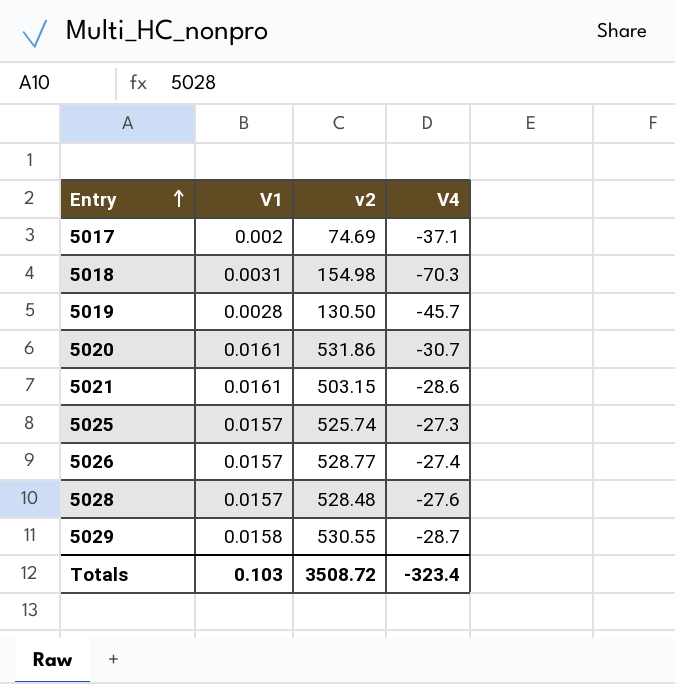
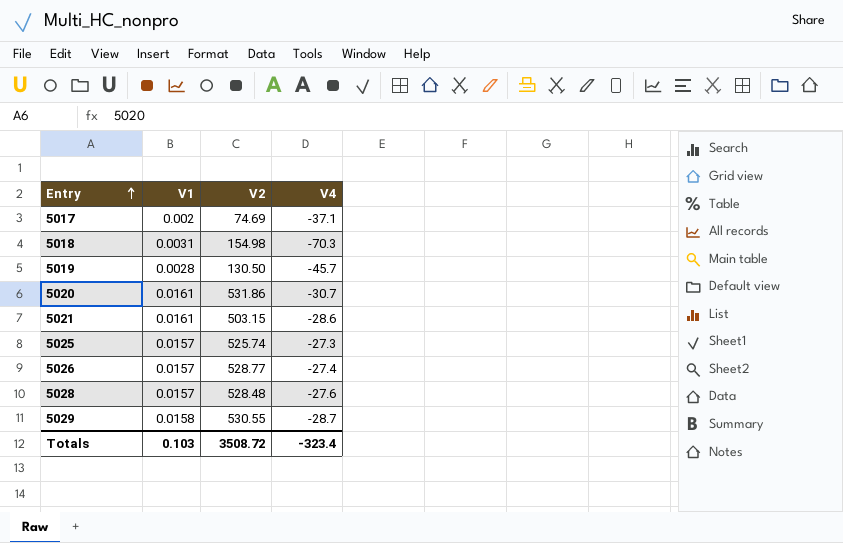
column name: v2 -> V2

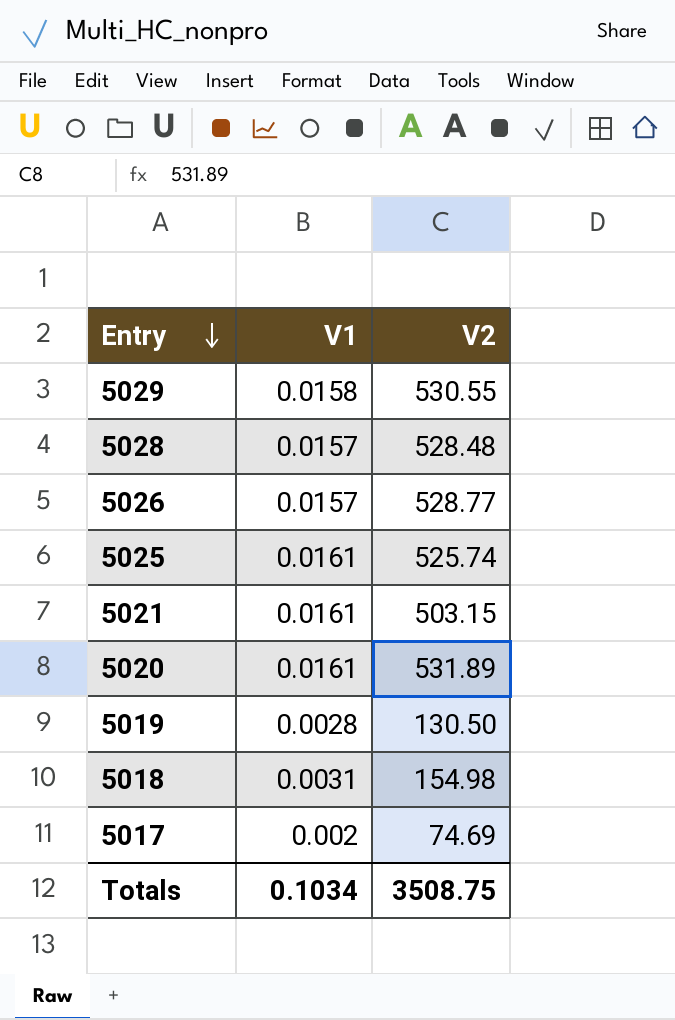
row order: Entry ascending -> Entry descending
column V4 | position: 4 -> none
5025 | V1: 0.0157 -> 0.0161
5020 | V2: 531.86 -> 531.89
Totals | V1: 0.103 -> 0.1034
Totals | V2: 3508.72 -> 3508.75

